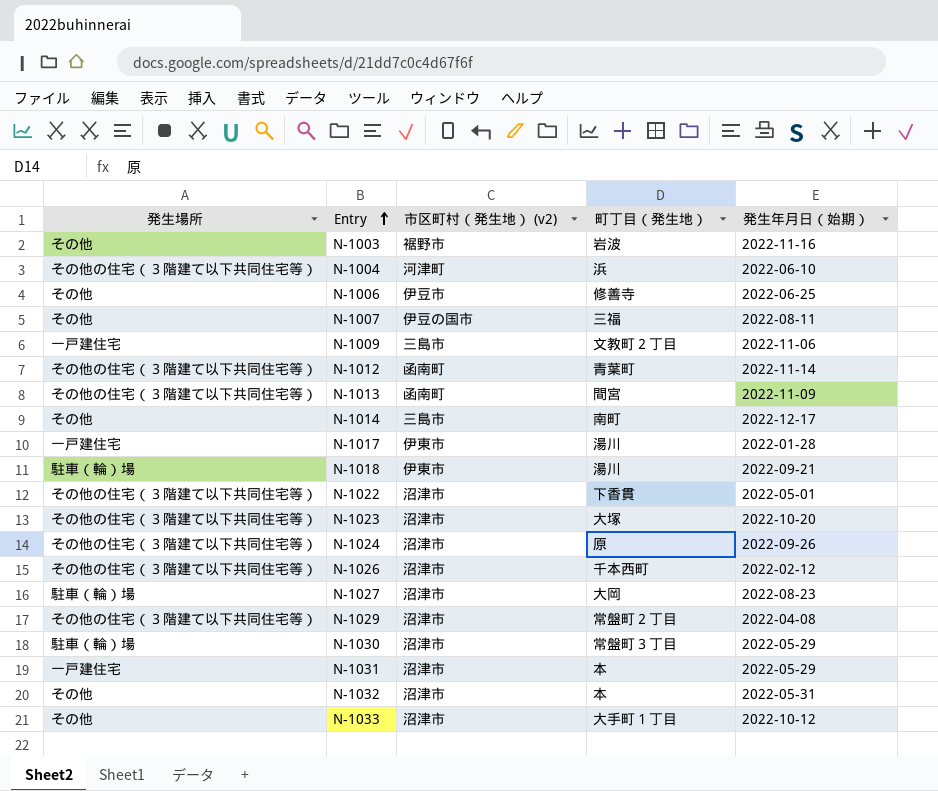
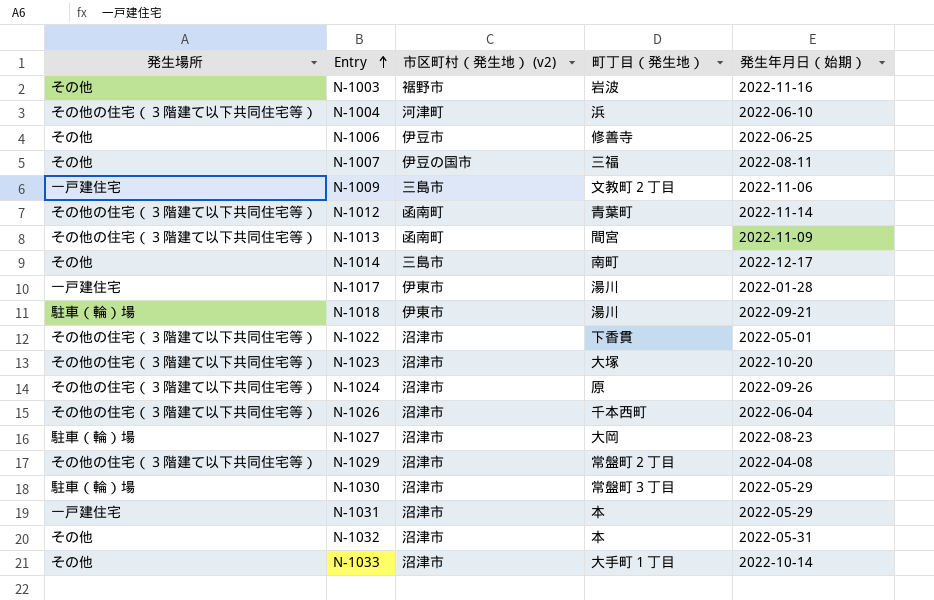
N-1026 | 発生年月日（始期）: 2022-02-12 -> 2022-06-04
N-1033 | 発生年月日（始期）: 2022-10-12 -> 2022-10-14

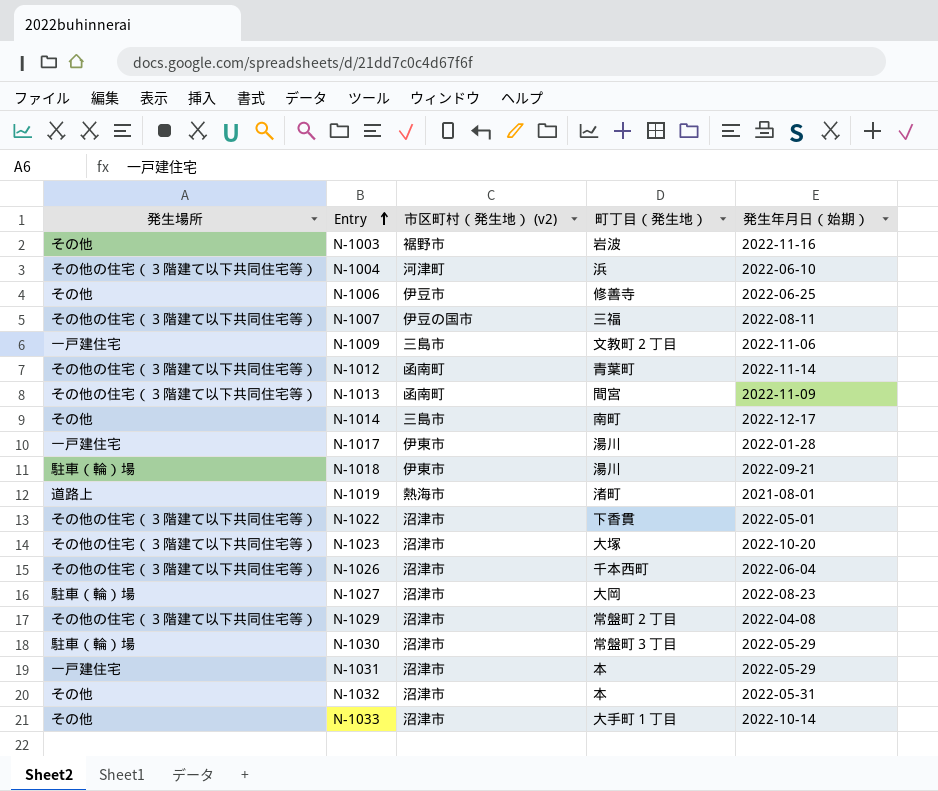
row N-1024: その他の住宅（３階建て以下共同住宅等） | 沼津市 | 原 | 2022-09-26 -> none
N-1007 | 発生場所: その他 -> その他の住宅（３階建て以下共同住宅等）
row N-1019: none -> 道路上 | 熱海市 | 渚町 | 2021-08-01

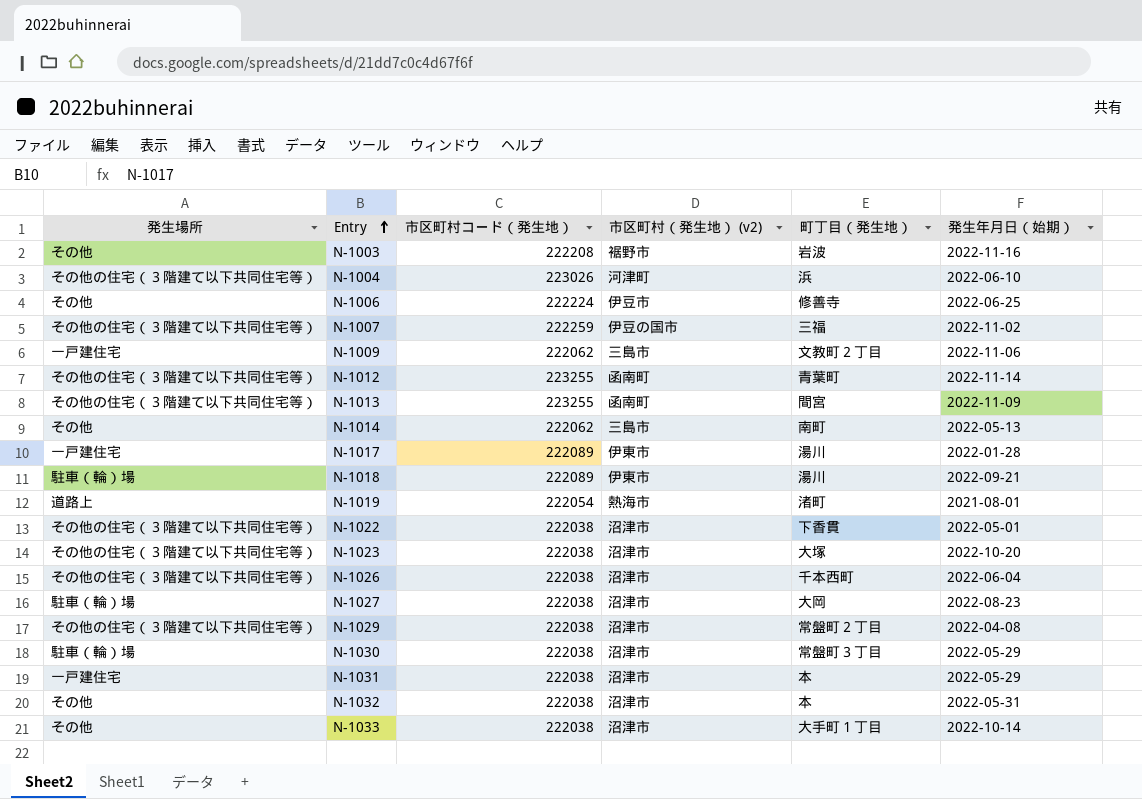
column 市区町村コード（発生地） | position: none -> 3
N-1007 | 発生年月日（始期）: 2022-08-11 -> 2022-11-02
N-1014 | 発生年月日（始期）: 2022-12-17 -> 2022-05-13

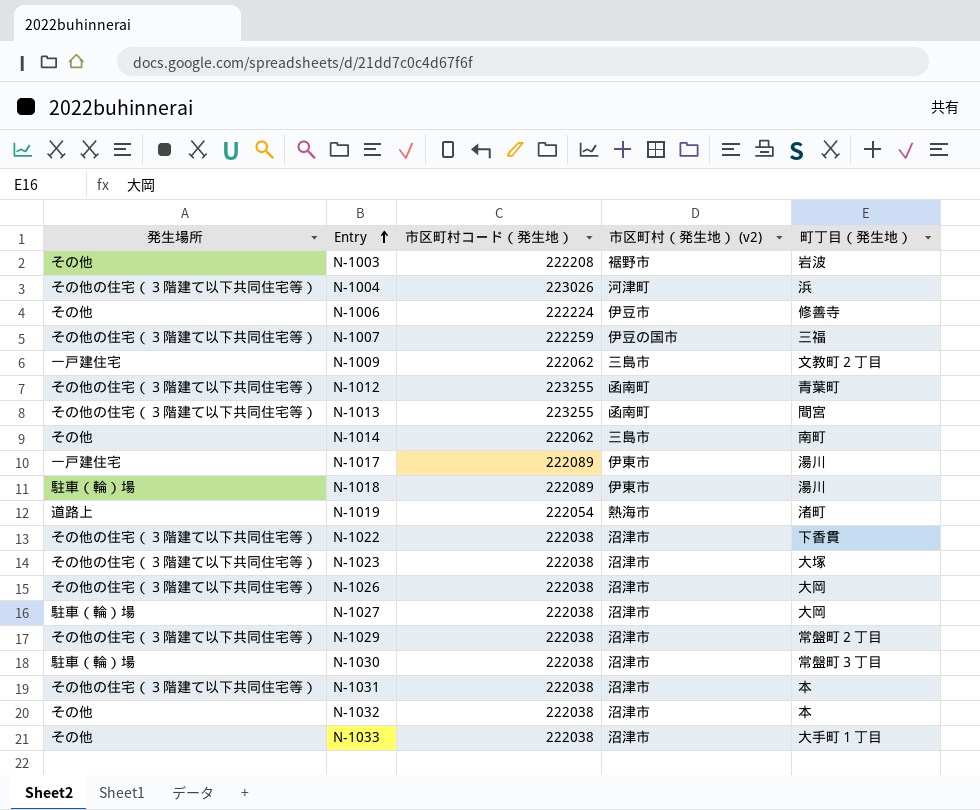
column 発生年月日（始期） | position: 6 -> none
N-1026 | 町丁目（発生地）: 千本西町 -> 大岡
N-1031 | 発生場所: 一戸建住宅 -> その他の住宅（３階建て以下共同住宅等）

